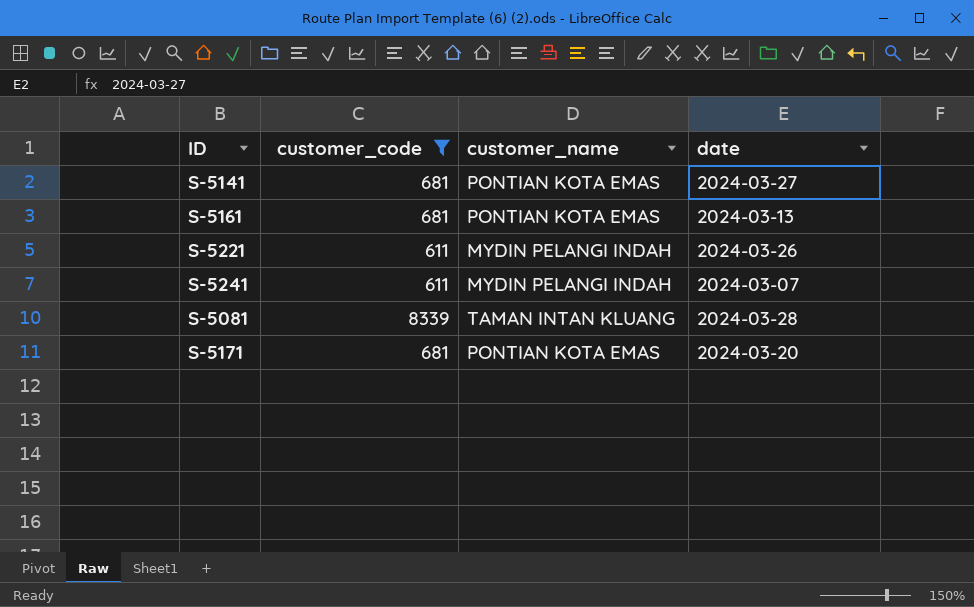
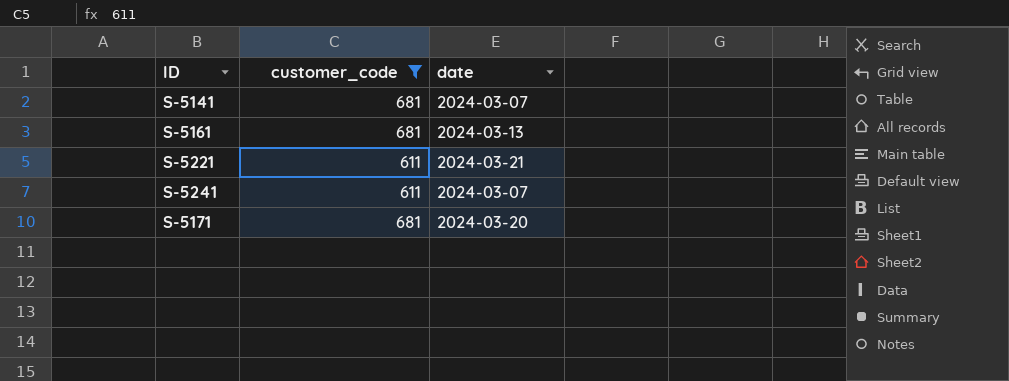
column customer_name | position: 3 -> none
row S-5081: 8339 | TAMAN INTAN KLUANG | 2024-03-28 -> none
S-5141 | date: 2024-03-27 -> 2024-03-07
S-5221 | date: 2024-03-26 -> 2024-03-21

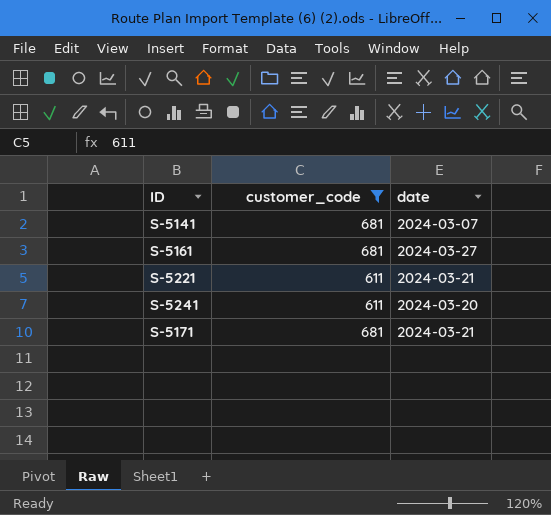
S-5161 | date: 2024-03-13 -> 2024-03-27
S-5241 | date: 2024-03-07 -> 2024-03-20
S-5171 | date: 2024-03-20 -> 2024-03-21

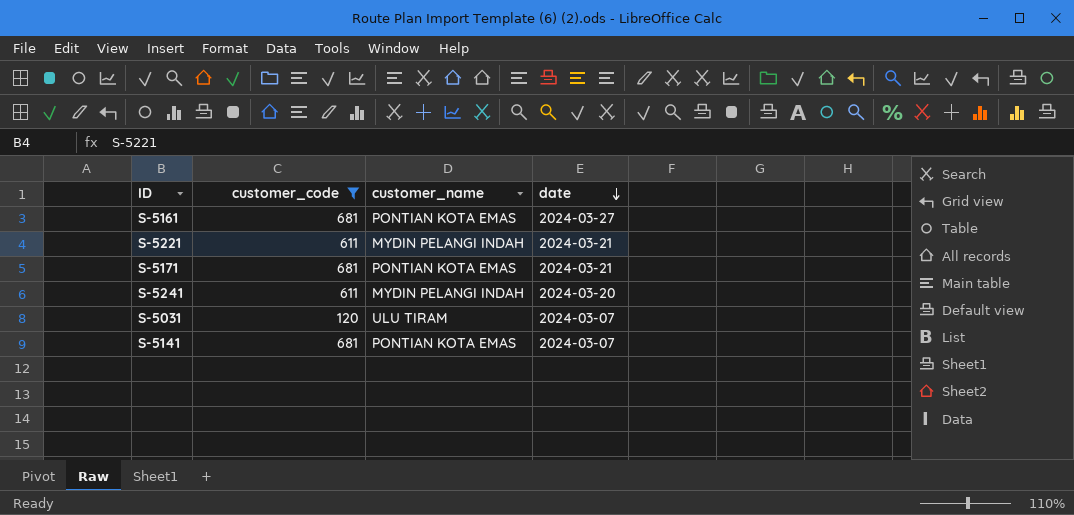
row order: none -> date descending
column customer_name | position: none -> 3
row S-5031: none -> 120 | ULU TIRAM | 2024-03-07

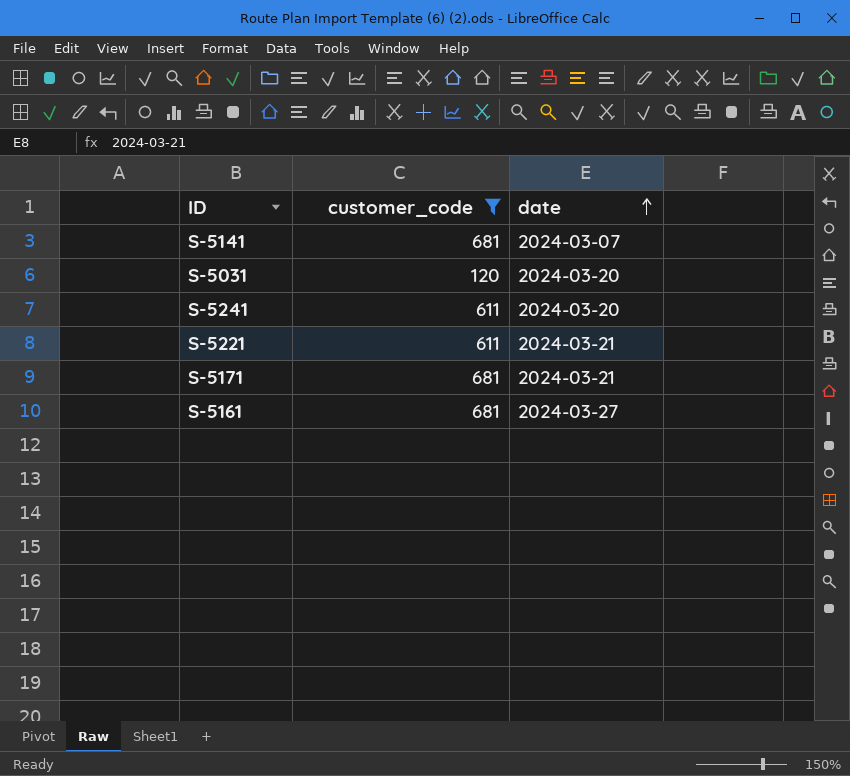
row order: date descending -> date ascending
column customer_name | position: 3 -> none
S-5031 | date: 2024-03-07 -> 2024-03-20

